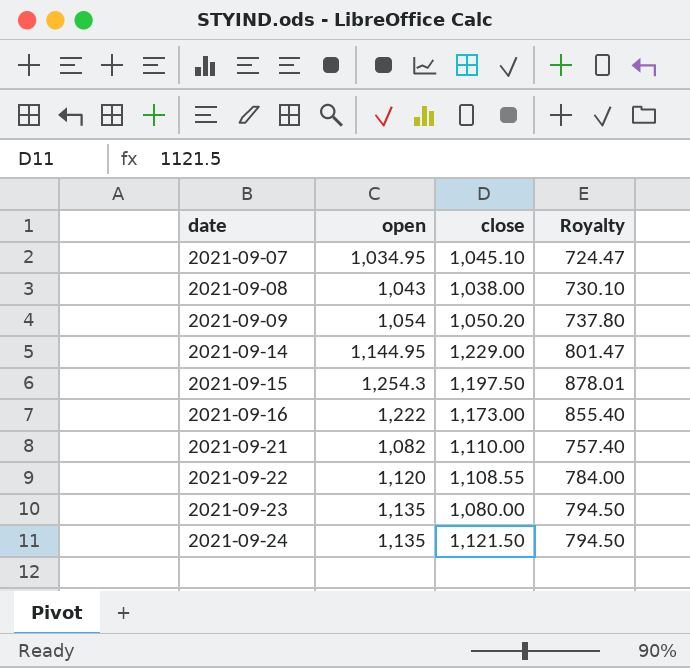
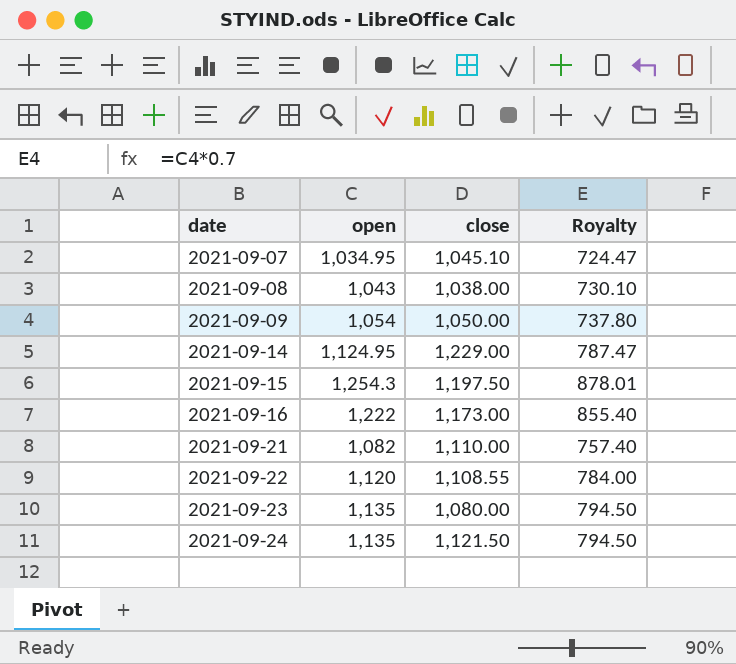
2021-09-09 | close: 1,050.20 -> 1,050.00
2021-09-14 | open: 1,144.95 -> 1,124.95
2021-09-14 | Royalty: 801.47 -> 787.47

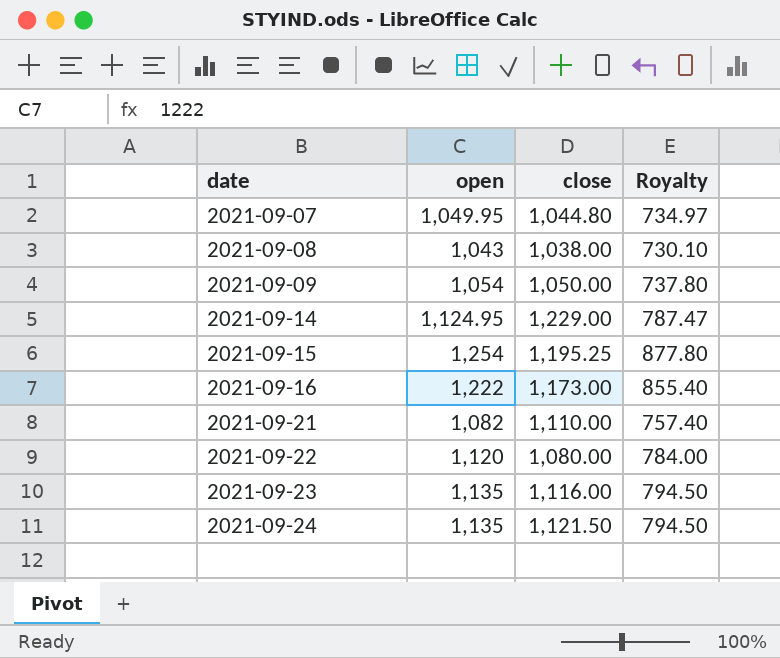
2021-09-07 | open: 1,034.95 -> 1,049.95
2021-09-07 | close: 1,045.10 -> 1,044.80
2021-09-07 | Royalty: 724.47 -> 734.97
2021-09-15 | open: 1,254.3 -> 1,254
2021-09-15 | close: 1,197.50 -> 1,195.25
2021-09-15 | Royalty: 878.01 -> 877.80
2021-09-22 | close: 1,108.55 -> 1,080.00
2021-09-23 | close: 1,080.00 -> 1,116.00

